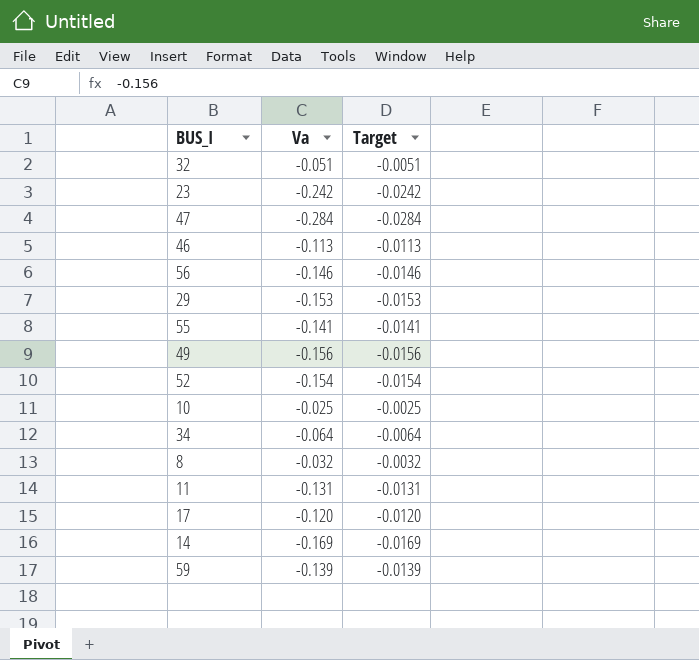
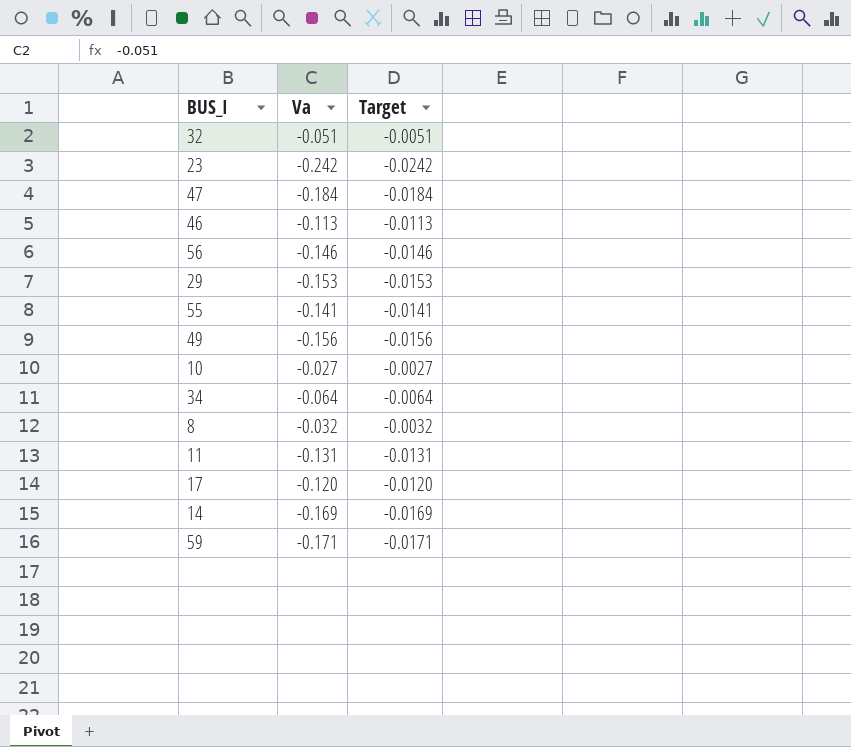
row 52: -0.154 | -0.0154 -> none
47 | Va: -0.284 -> -0.184
47 | Target: -0.0284 -> -0.0184
10 | Va: -0.025 -> -0.027
10 | Target: -0.0025 -> -0.0027
59 | Va: -0.139 -> -0.171
59 | Target: -0.0139 -> -0.0171

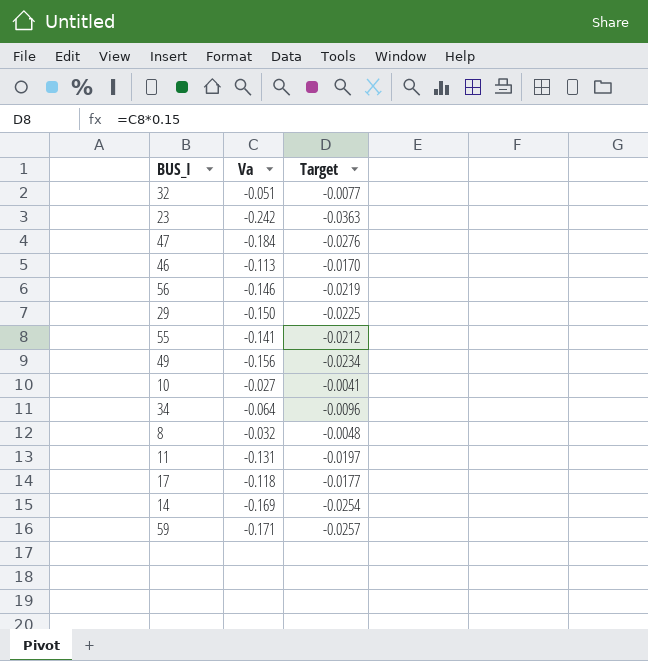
column Target | formula: [Va] * 0.1 -> [Va] * 0.15
29 | Va: -0.153 -> -0.150
17 | Va: -0.120 -> -0.118

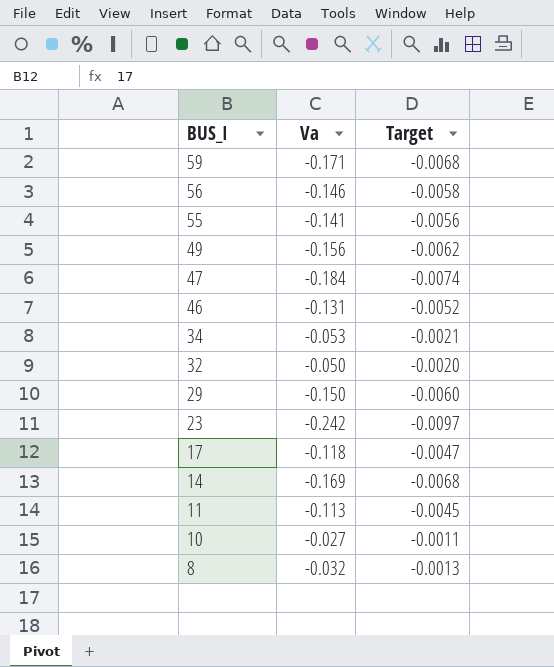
row order: none -> BUS_I descending
column Target | formula: [Va] * 0.15 -> [Va] * 0.04
46 | Va: -0.113 -> -0.131
34 | Va: -0.064 -> -0.053
32 | Va: -0.051 -> -0.050
11 | Va: -0.131 -> -0.113

